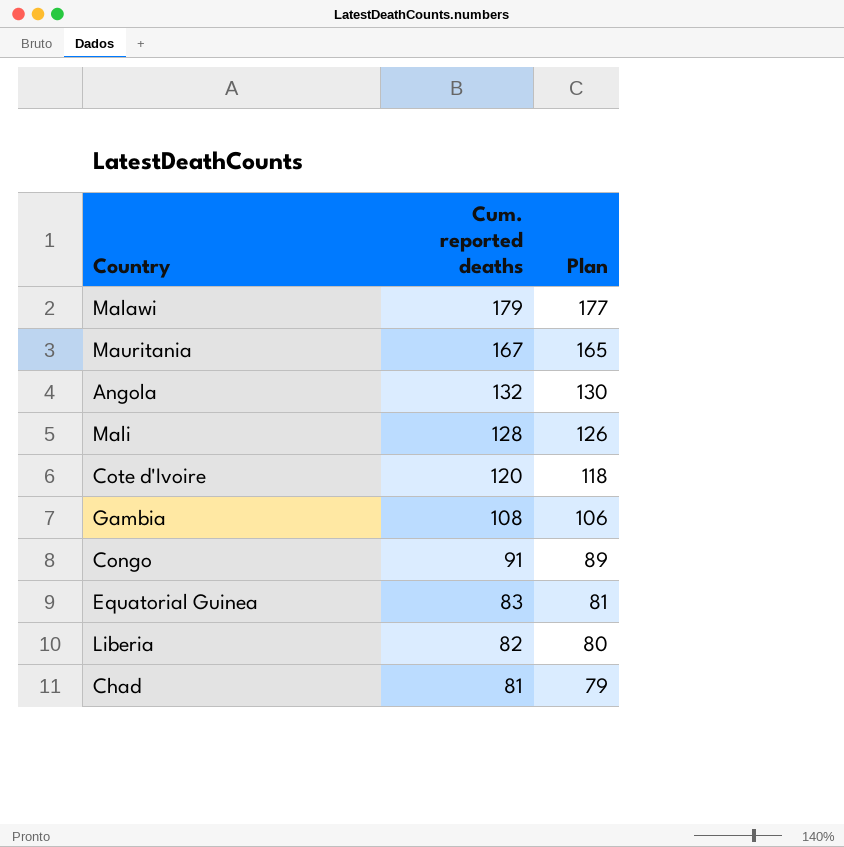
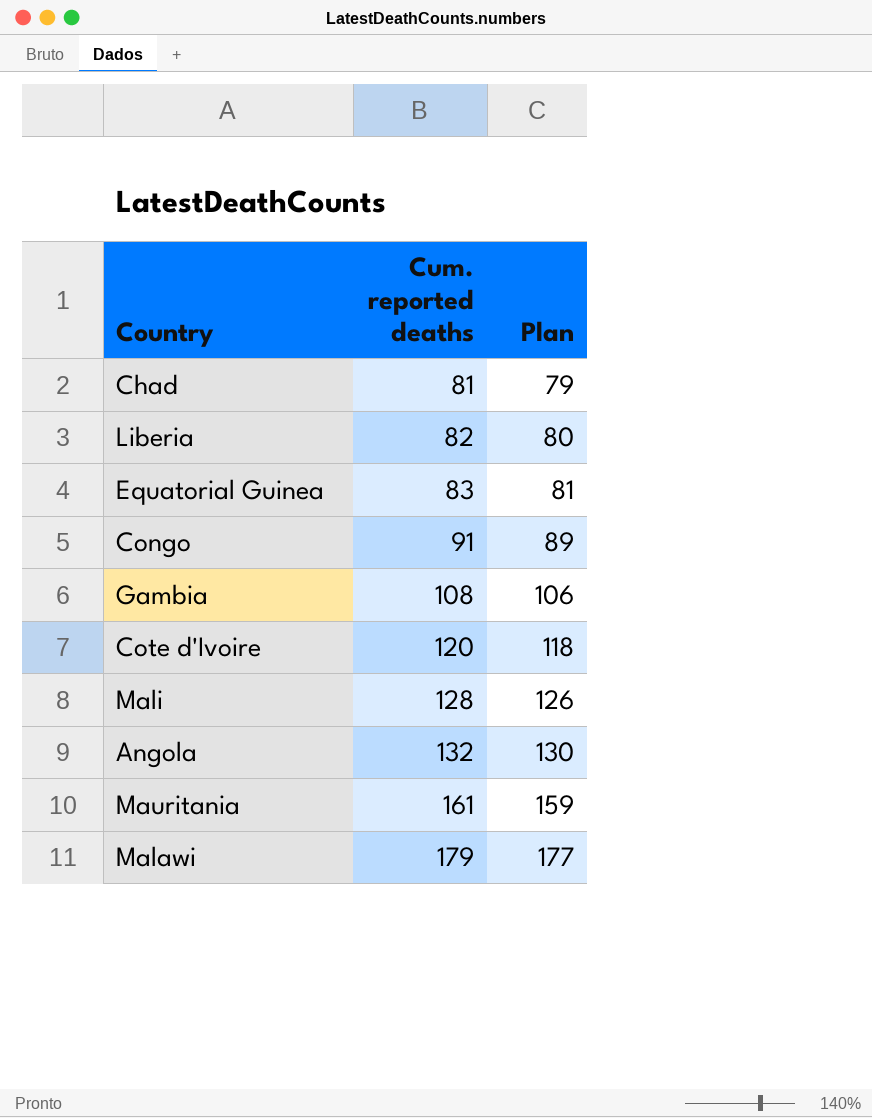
row order: Cum. reported deaths descending -> Cum. reported deaths ascending
Mauritania | Cum. reported deaths: 167 -> 161
Mauritania | Plan: 165 -> 159

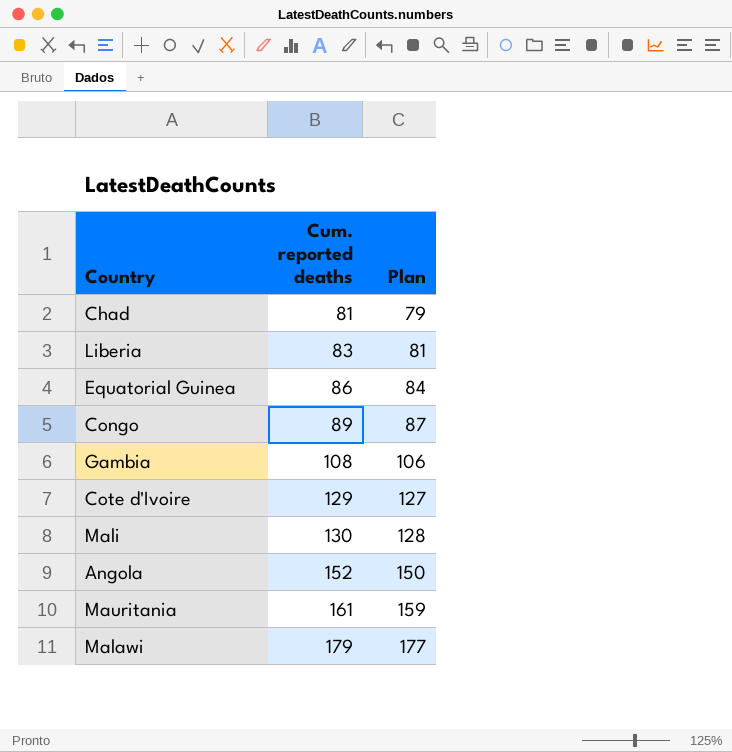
Liberia | Cum. reported deaths: 82 -> 83
Liberia | Plan: 80 -> 81
Equatorial Guinea | Cum. reported deaths: 83 -> 86
Equatorial Guinea | Plan: 81 -> 84
Congo | Cum. reported deaths: 91 -> 89
Congo | Plan: 89 -> 87
Cote d'Ivoire | Cum. reported deaths: 120 -> 129
Cote d'Ivoire | Plan: 118 -> 127
Mali | Cum. reported deaths: 128 -> 130
Mali | Plan: 126 -> 128
Angola | Cum. reported deaths: 132 -> 152
Angola | Plan: 130 -> 150

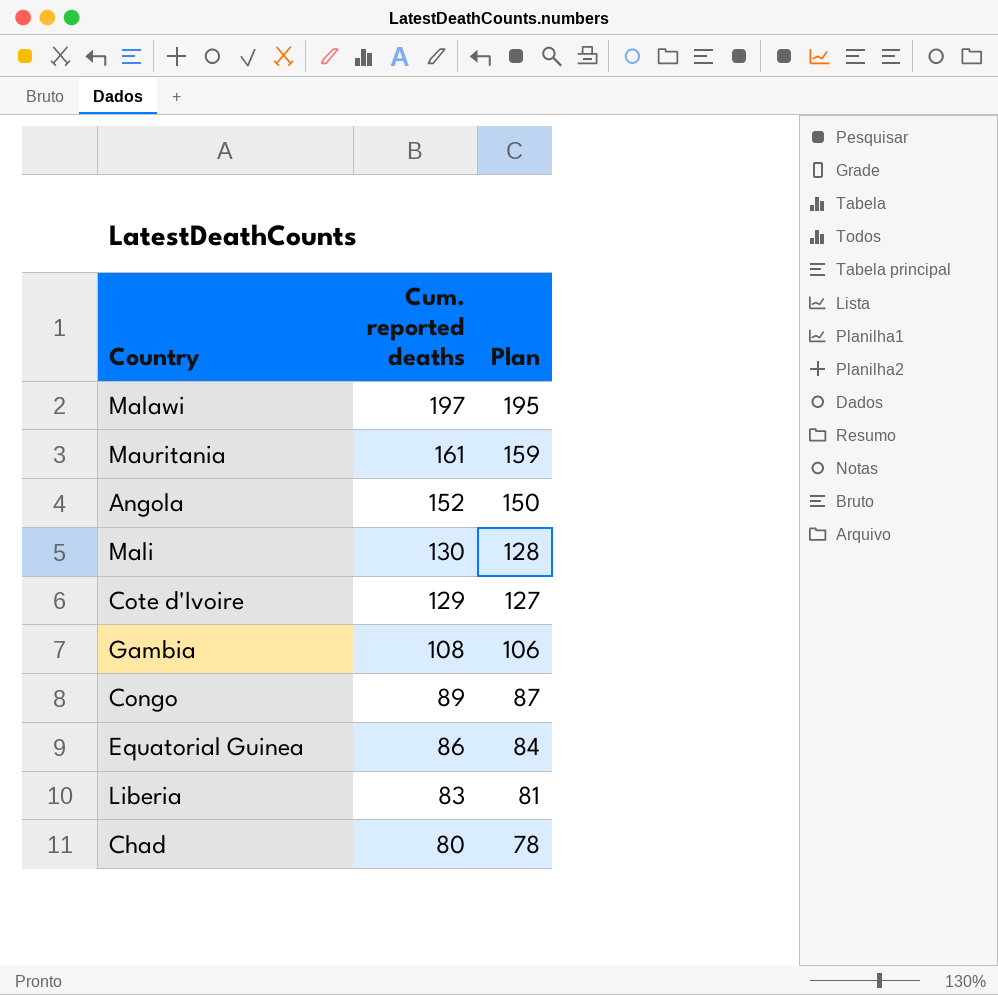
row order: Cum. reported deaths ascending -> Cum. reported deaths descending
Malawi | Cum. reported deaths: 179 -> 197
Malawi | Plan: 177 -> 195
Chad | Cum. reported deaths: 81 -> 80
Chad | Plan: 79 -> 78

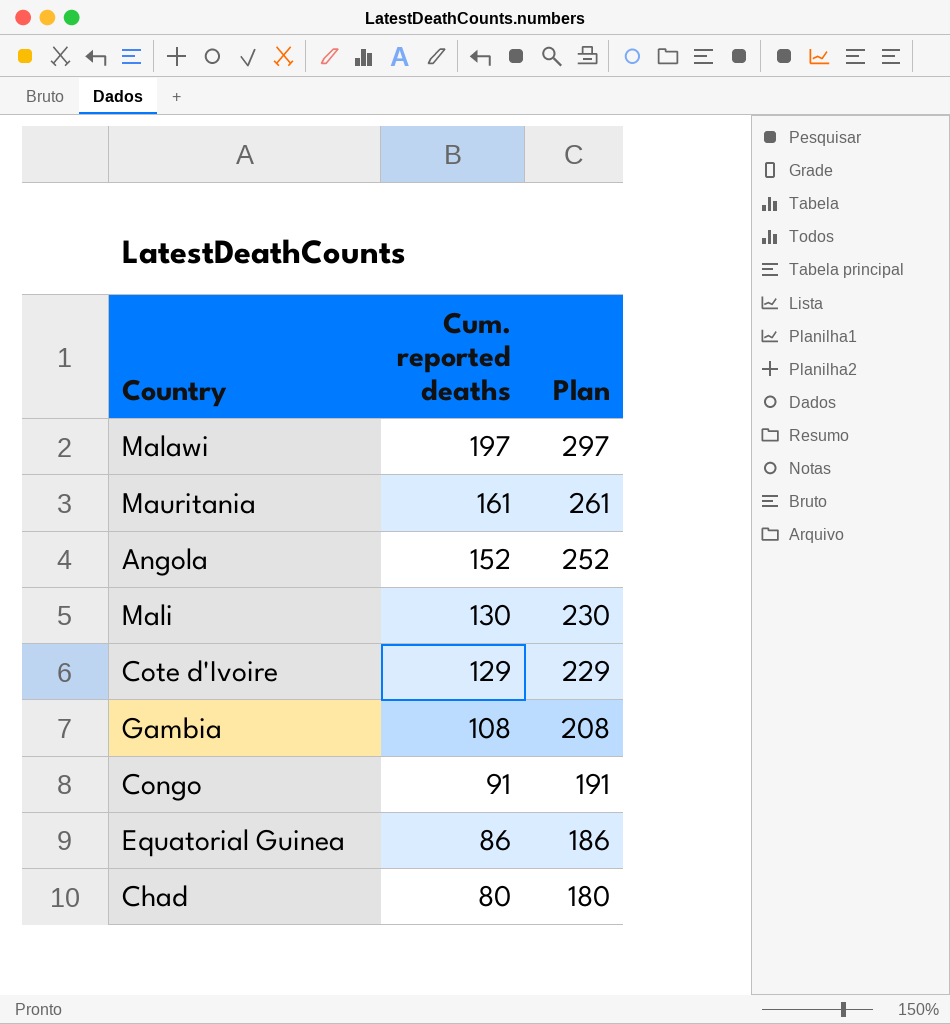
column Plan | formula: [Cum. reported deaths] - 2 -> [Cum. reported deaths] + 100
row Liberia: 83 | 81 -> none
Congo | Cum. reported deaths: 89 -> 91

